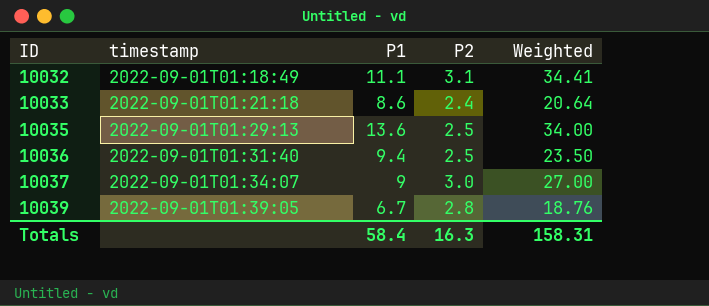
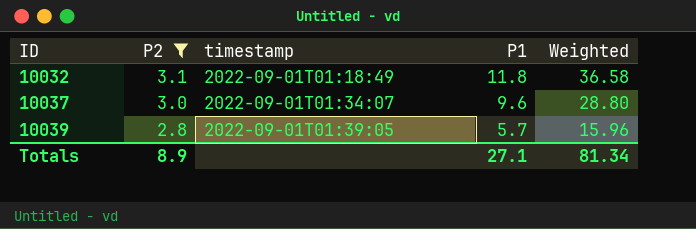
filter: none -> P2 >= 2.8
column P2 | position: 4 -> 2
10032 | P1: 11.1 -> 11.8
10032 | Weighted: 34.41 -> 36.58
10037 | P1: 9 -> 9.6
10037 | Weighted: 27.00 -> 28.80
10039 | P1: 6.7 -> 5.7
10039 | Weighted: 18.76 -> 15.96
Totals | P2: 16.3 -> 8.9
Totals | P1: 58.4 -> 27.1
Totals | Weighted: 158.31 -> 81.34

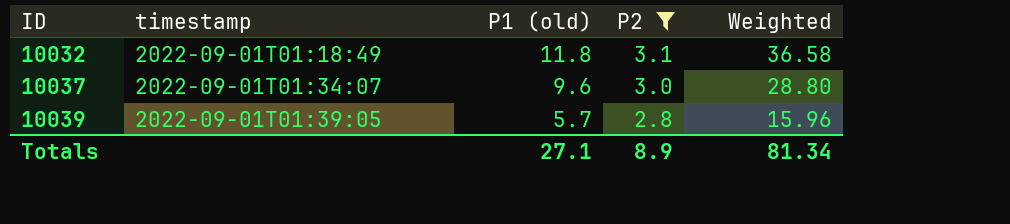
column name: P1 -> P1 (old)
column P2 | position: 2 -> 4

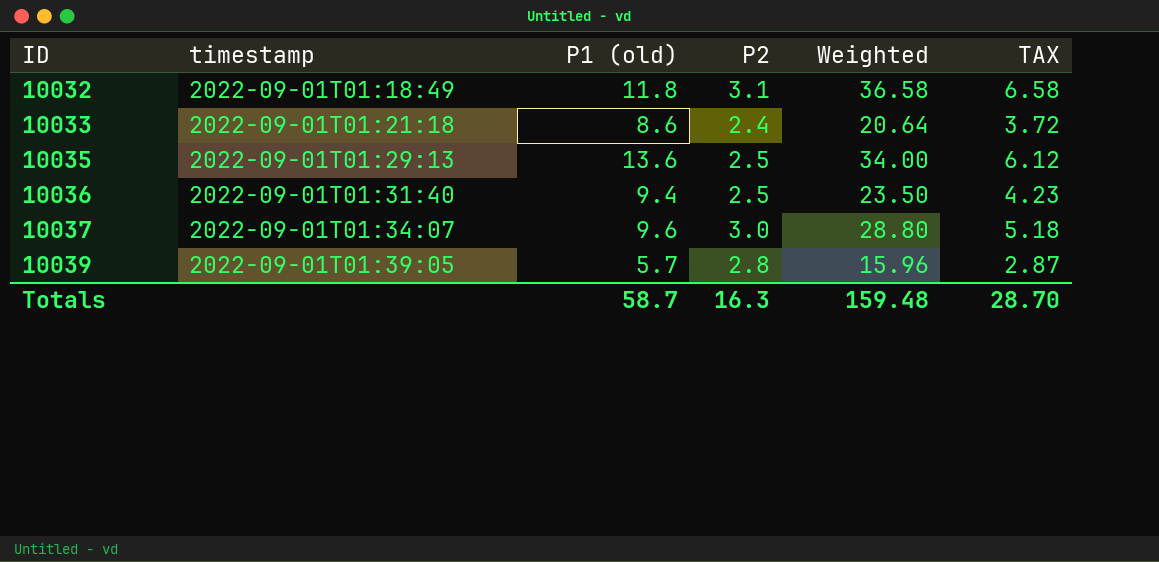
filter: P2 >= 2.8 -> none
column TAX | formula: none -> [Weighted] * 0.18
Totals | P1 (old): 27.1 -> 58.7
Totals | P2: 8.9 -> 16.3
Totals | Weighted: 81.34 -> 159.48

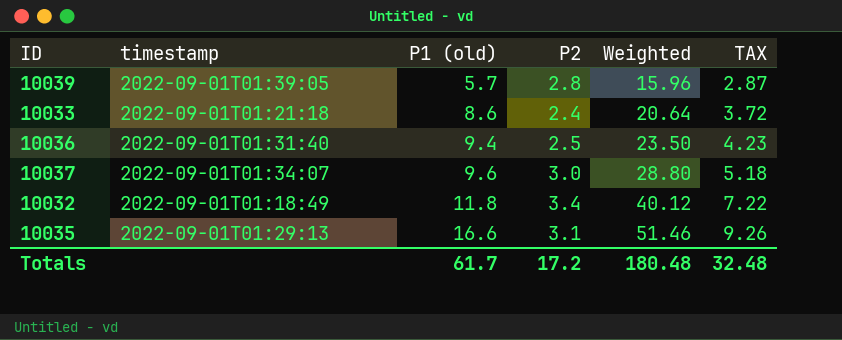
row order: ID ascending -> P1 (old) ascending
10032 | P2: 3.1 -> 3.4
10032 | Weighted: 36.58 -> 40.12
10032 | TAX: 6.58 -> 7.22
10035 | P1 (old): 13.6 -> 16.6
10035 | P2: 2.5 -> 3.1
10035 | Weighted: 34.00 -> 51.46
10035 | TAX: 6.12 -> 9.26
Totals | P1 (old): 58.7 -> 61.7
Totals | P2: 16.3 -> 17.2
Totals | Weighted: 159.48 -> 180.48
Totals | TAX: 28.70 -> 32.48

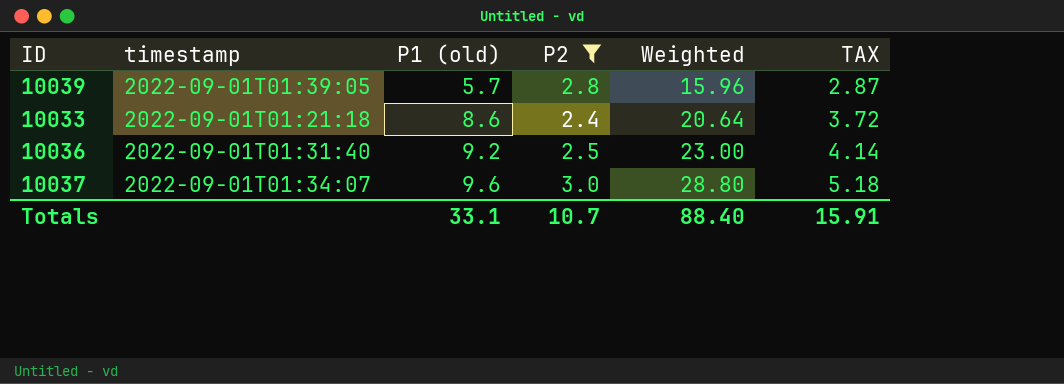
filter: none -> P2 <= 3.0
10036 | P1 (old): 9.4 -> 9.2
10036 | Weighted: 23.50 -> 23.00
10036 | TAX: 4.23 -> 4.14
Totals | P1 (old): 61.7 -> 33.1
Totals | P2: 17.2 -> 10.7
Totals | Weighted: 180.48 -> 88.40
Totals | TAX: 32.48 -> 15.91

